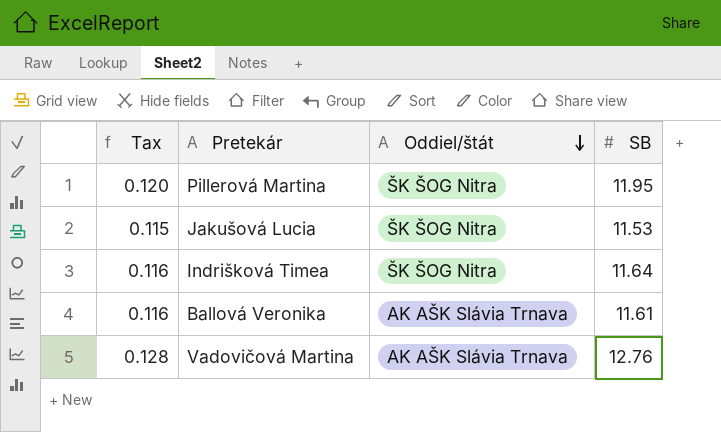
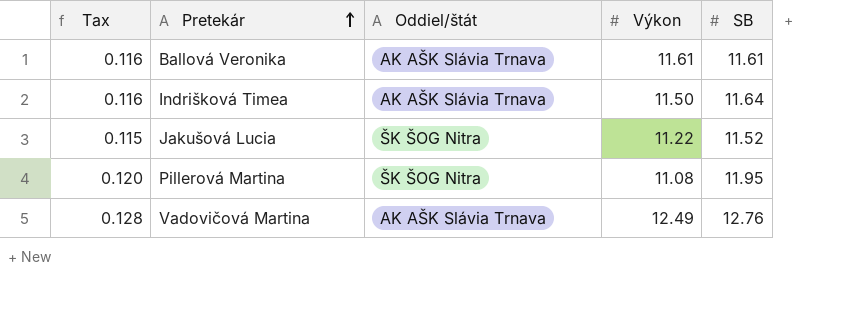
row order: Oddiel/štát descending -> Pretekár ascending
column Výkon | position: none -> 4
Indrišková Timea | Oddiel/štát: ŠK ŠOG Nitra -> AK AŠK Slávia Trnava
Jakušová Lucia | SB: 11.53 -> 11.52

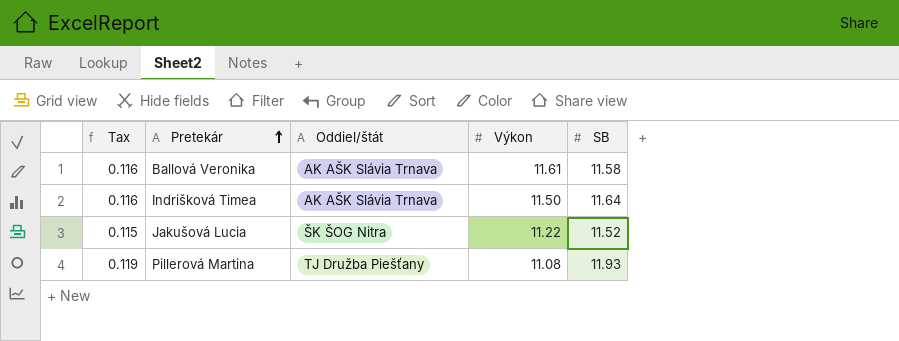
row Vadovičová Martina: 0.128 | AK AŠK Slávia Trnava | 12.49 | 12.76 -> none
Ballová Veronika | SB: 11.61 -> 11.58
Pillerová Martina | Tax: 0.120 -> 0.119
Pillerová Martina | Oddiel/štát: ŠK ŠOG Nitra -> TJ Družba Piešťany
Pillerová Martina | SB: 11.95 -> 11.93

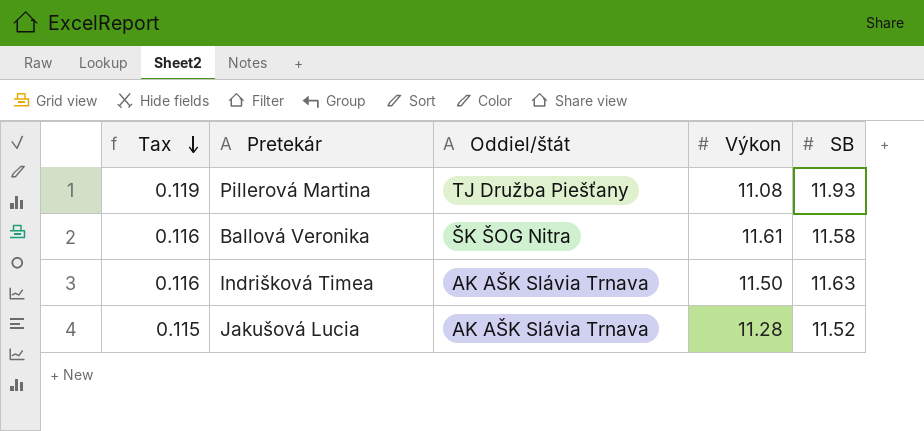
row order: Pretekár ascending -> Tax descending
Ballová Veronika | Oddiel/štát: AK AŠK Slávia Trnava -> ŠK ŠOG Nitra
Indrišková Timea | SB: 11.64 -> 11.63
Jakušová Lucia | Oddiel/štát: ŠK ŠOG Nitra -> AK AŠK Slávia Trnava
Jakušová Lucia | Výkon: 11.22 -> 11.28

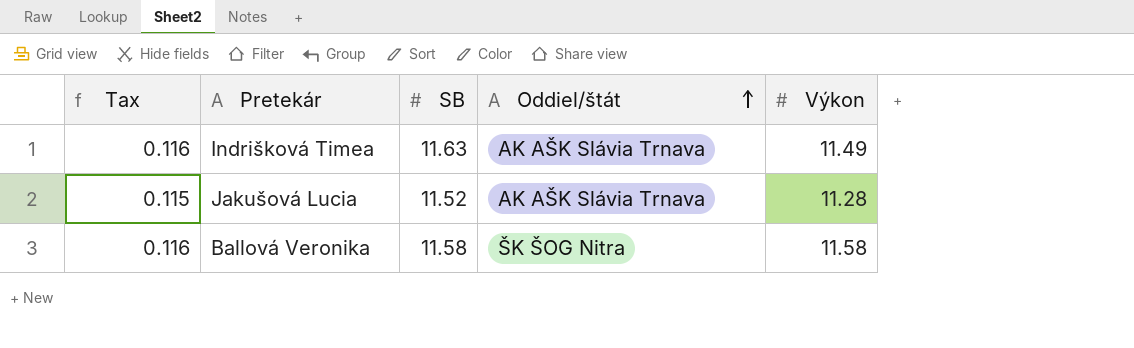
row order: Tax descending -> Oddiel/štát ascending
column SB | position: 5 -> 3
row Pillerová Martina: 0.119 | TJ Družba Piešťany | 11.08 | 11.93 -> none
Indrišková Timea | Výkon: 11.50 -> 11.49
Ballová Veronika | Výkon: 11.61 -> 11.58

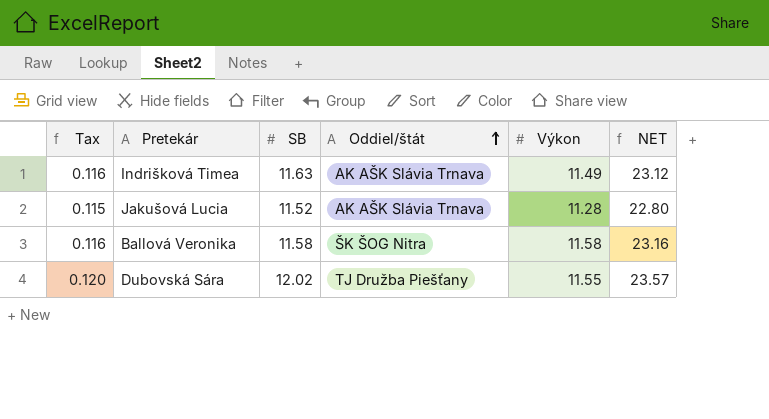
column NET | formula: none -> [SB] + [Výkon]
row Dubovská Sára: none -> 0.120 | 12.02 | TJ Družba Piešťany | 11.55 | 23.57

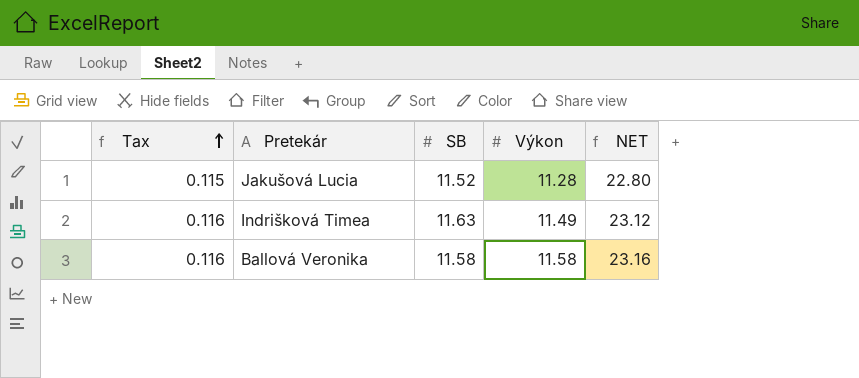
row order: Oddiel/štát ascending -> Tax ascending
column Oddiel/štát | position: 4 -> none
row Dubovská Sára: 0.120 | 12.02 | TJ Družba Piešťany | 11.55 | 23.57 -> none

